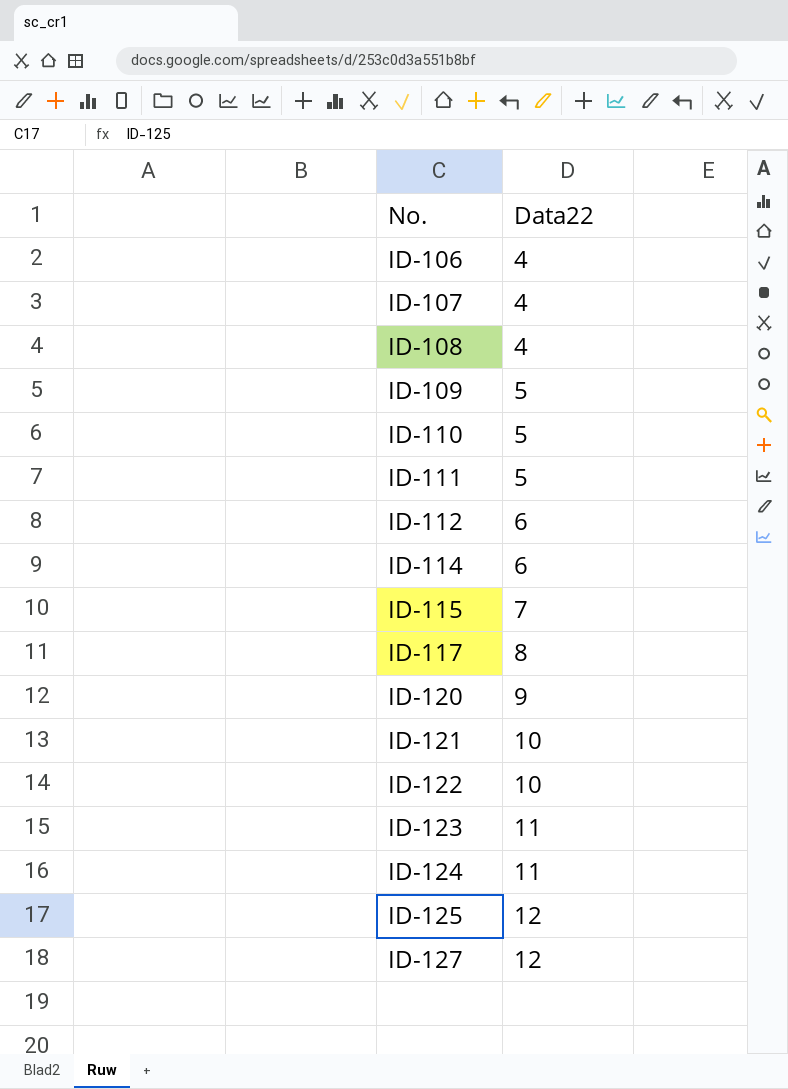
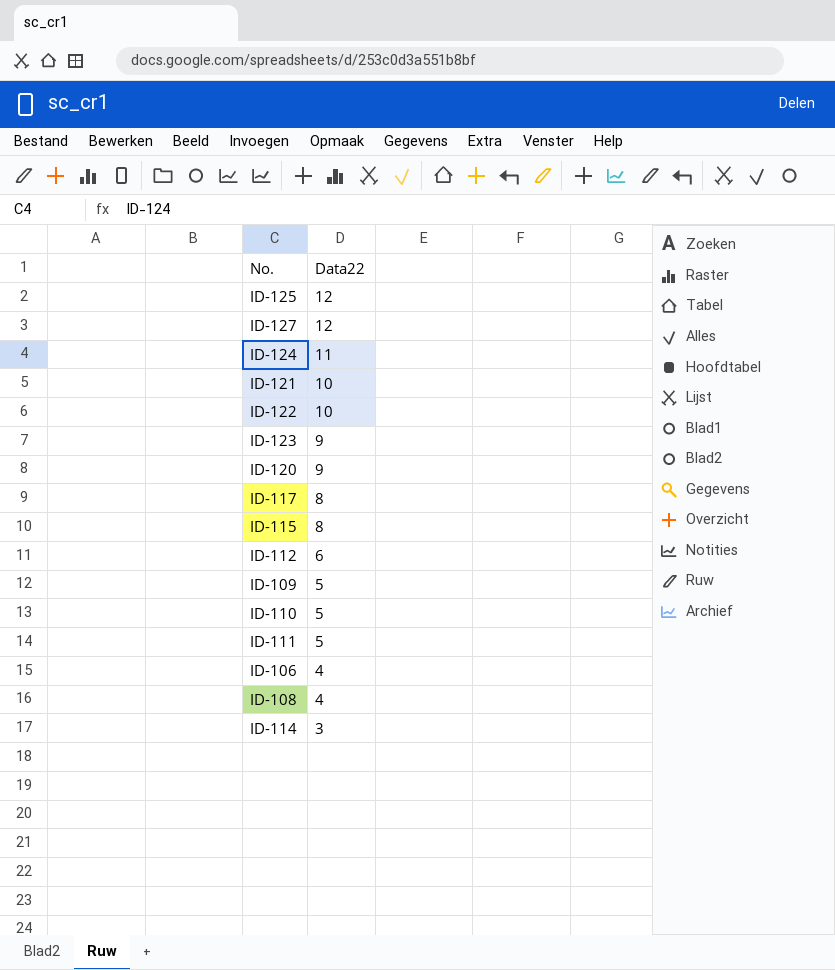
row order: No. ascending -> Data22 descending
row ID-107: 4 -> none
ID-123 | Data22: 11 -> 9
ID-115 | Data22: 7 -> 8
ID-114 | Data22: 6 -> 3

